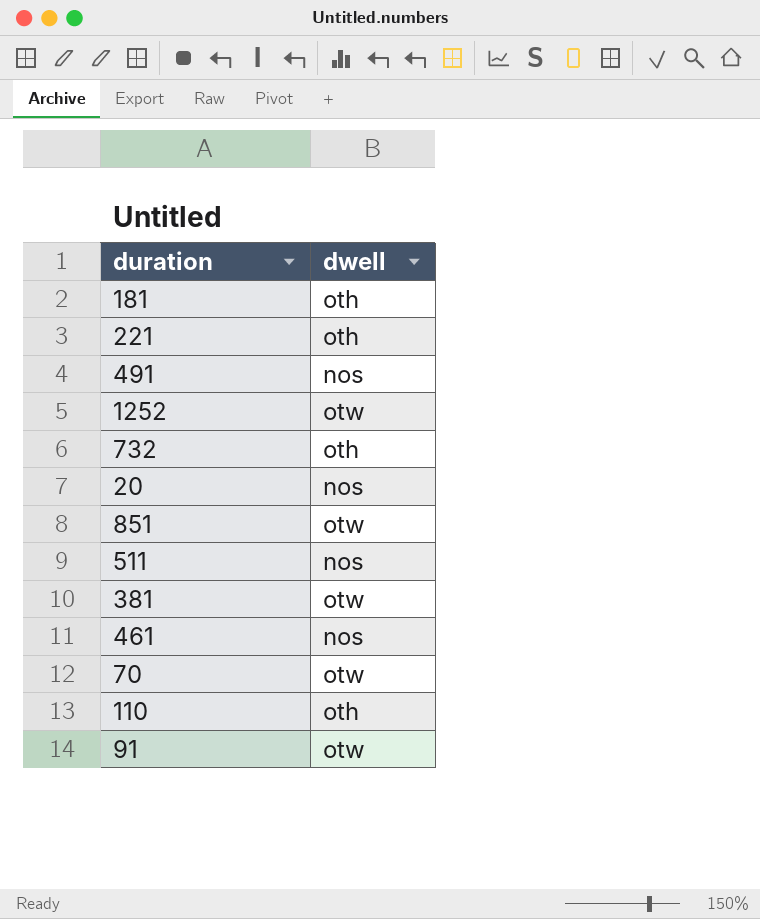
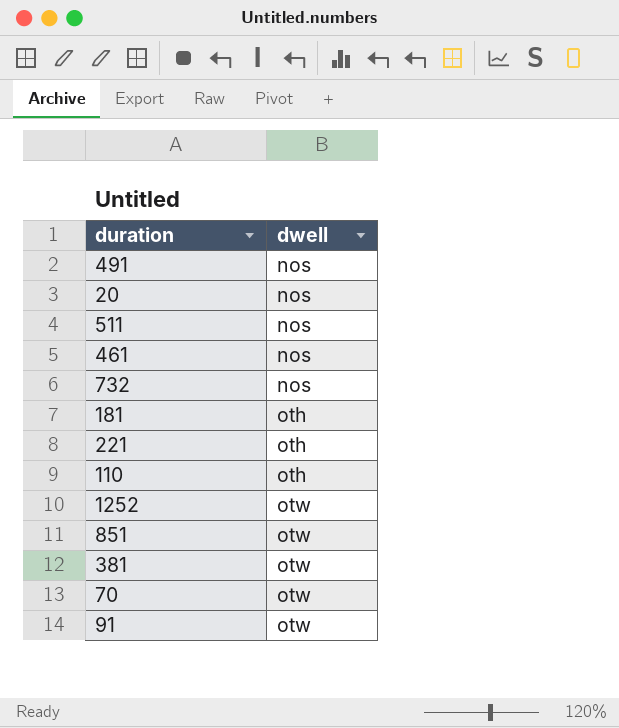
row order: none -> dwell ascending
732 | dwell: oth -> nos

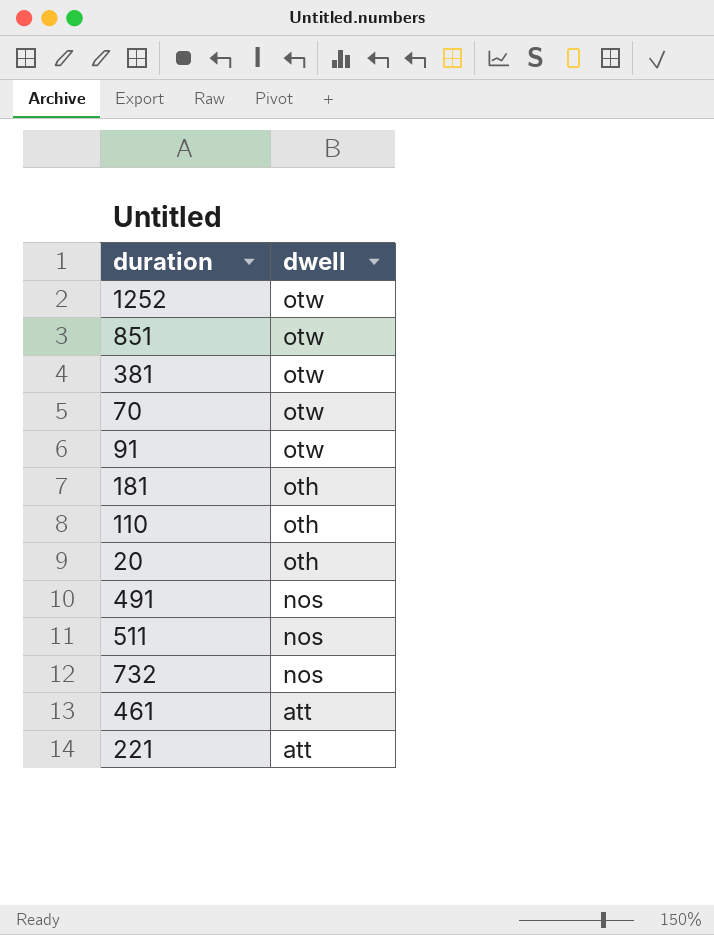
row order: dwell ascending -> dwell descending
20 | dwell: nos -> oth
461 | dwell: nos -> att
221 | dwell: oth -> att

